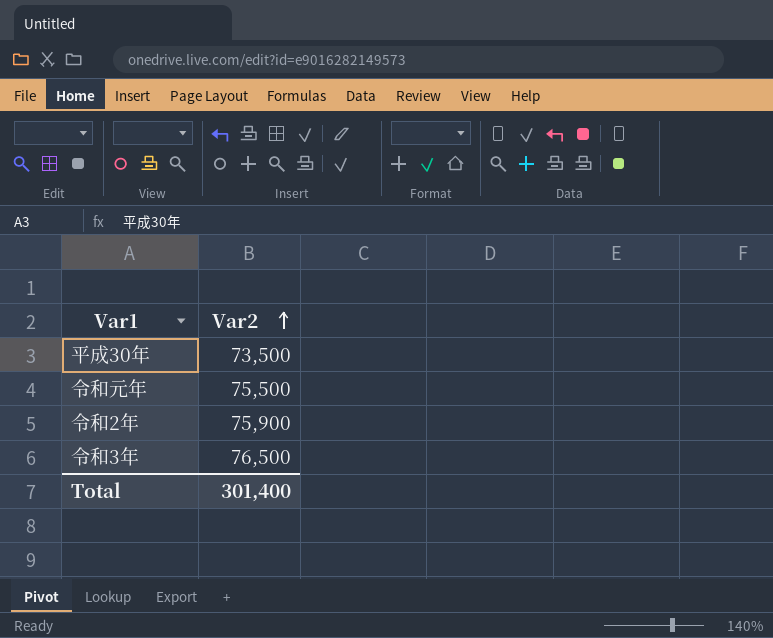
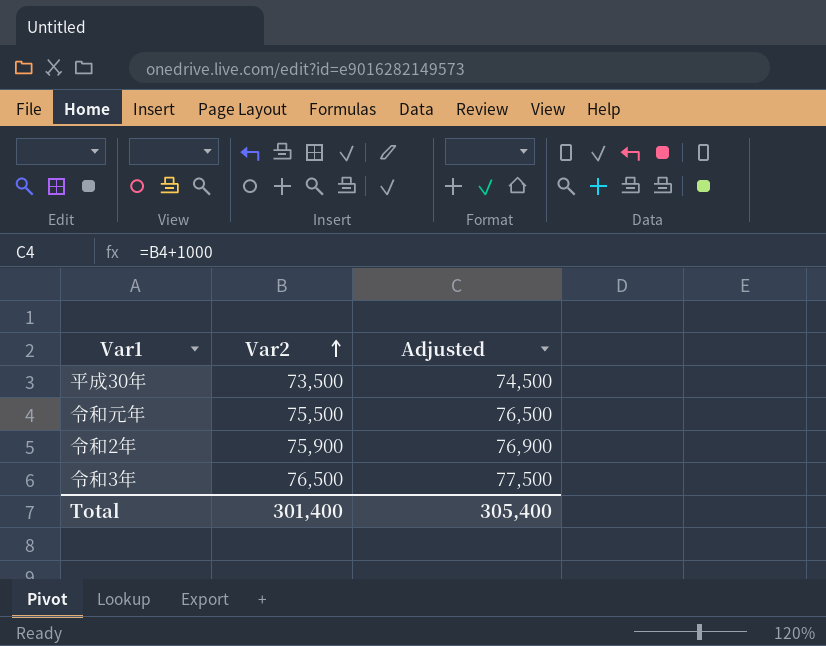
column Adjusted | formula: none -> [Var2] + 1000

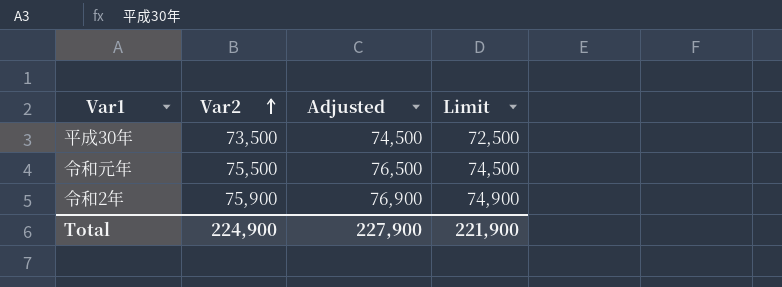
column Limit | formula: none -> [Var2] - 1000
row 令和3年: 76,500 | 77,500 -> none
Total | Var2: 301,400 -> 224,900
Total | Adjusted: 305,400 -> 227,900

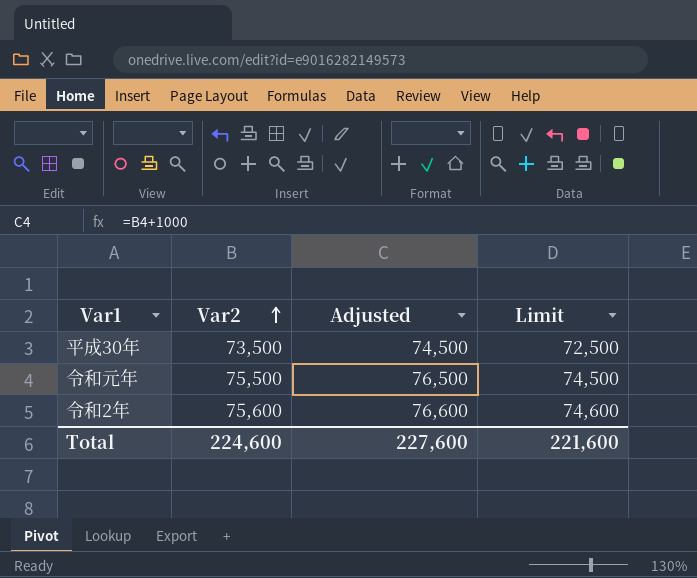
令和2年 | Var2: 75,900 -> 75,600
令和2年 | Adjusted: 76,900 -> 76,600
令和2年 | Limit: 74,900 -> 74,600
Total | Var2: 224,900 -> 224,600
Total | Adjusted: 227,900 -> 227,600
Total | Limit: 221,900 -> 221,600

